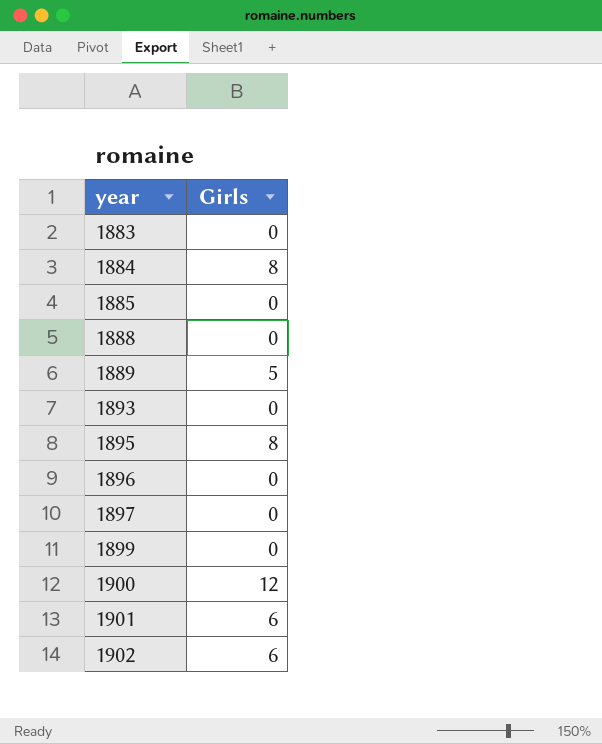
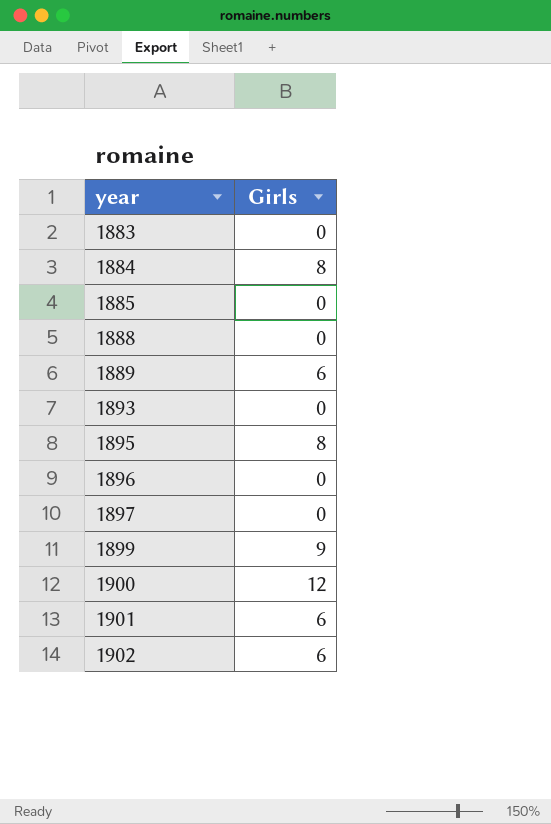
1889 | Girls: 5 -> 6
1899 | Girls: 0 -> 9

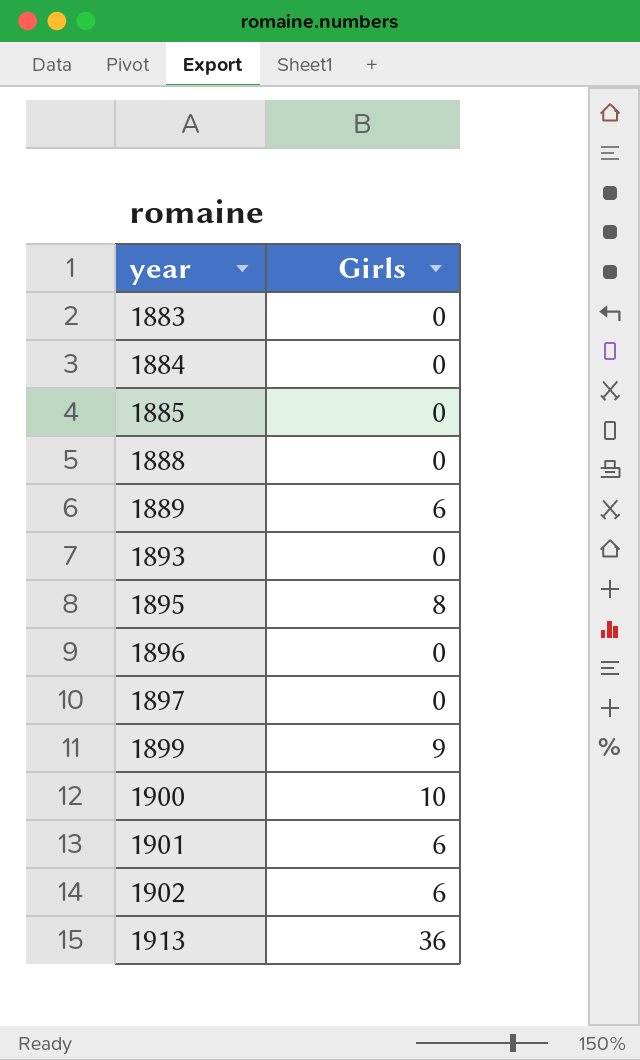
1884 | Girls: 8 -> 0
1900 | Girls: 12 -> 10
row 1913: none -> 36

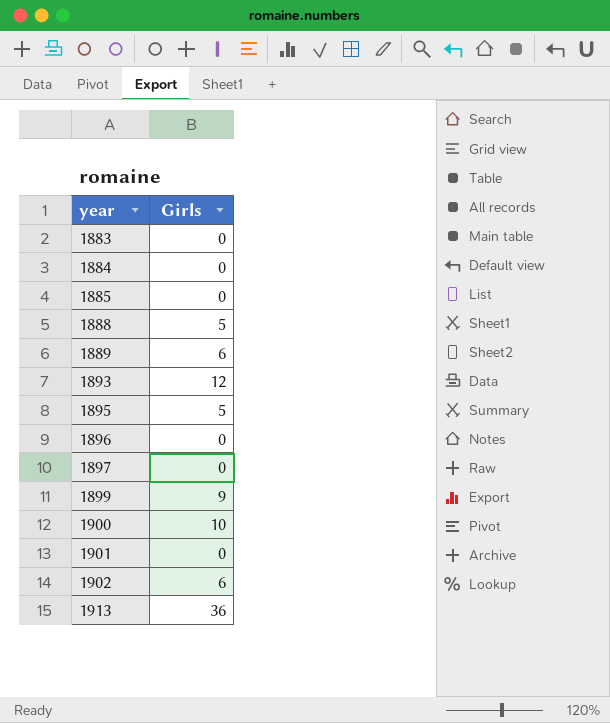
1888 | Girls: 0 -> 5
1893 | Girls: 0 -> 12
1895 | Girls: 8 -> 5
1901 | Girls: 6 -> 0

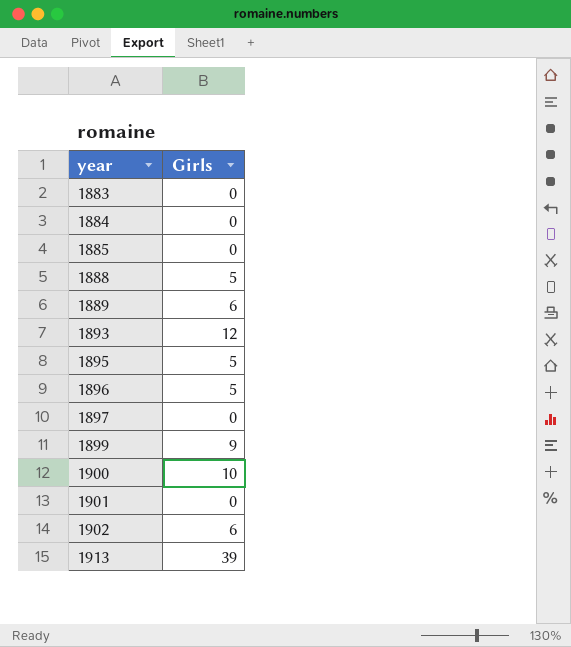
1896 | Girls: 0 -> 5
1913 | Girls: 36 -> 39

